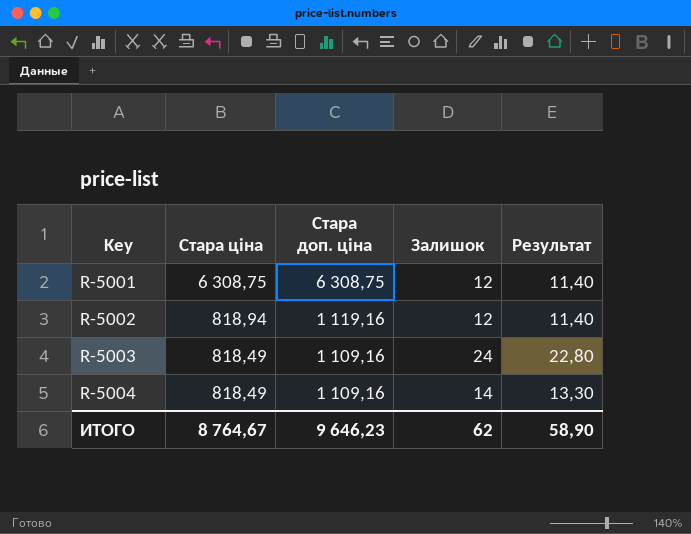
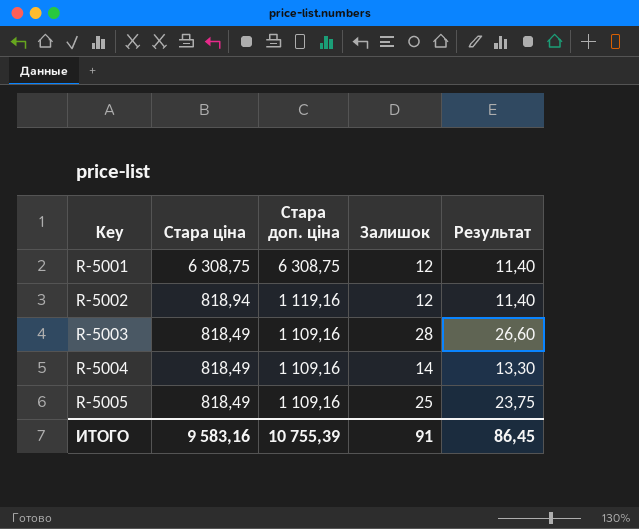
R-5003 | Залишок: 24 -> 28
R-5003 | Результат: 22,80 -> 26,60
row R-5005: none -> 818,49 | 1 109,16 | 25 | 23,75
ИТОГО | Стара ціна: 8 764,67 -> 9 583,16
ИТОГО | Стара доп. ціна: 9 646,23 -> 10 755,39
ИТОГО | Залишок: 62 -> 91
ИТОГО | Результат: 58,90 -> 86,45

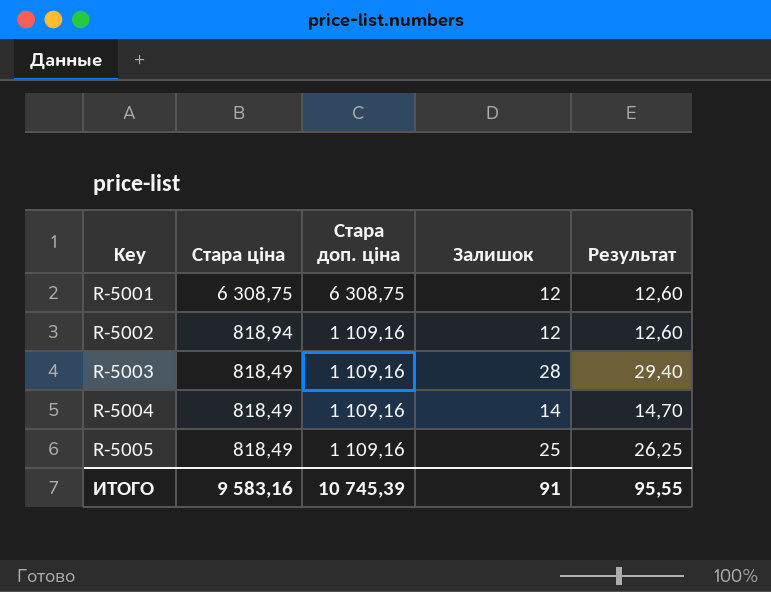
column Результат | formula: [Залишок] * 0,95 -> [Залишок] * 1,05
R-5002 | Стара доп. ціна: 1 119,16 -> 1 109,16
ИТОГО | Стара доп. ціна: 10 755,39 -> 10 745,39
ИТОГО | Результат: 86,45 -> 95,55

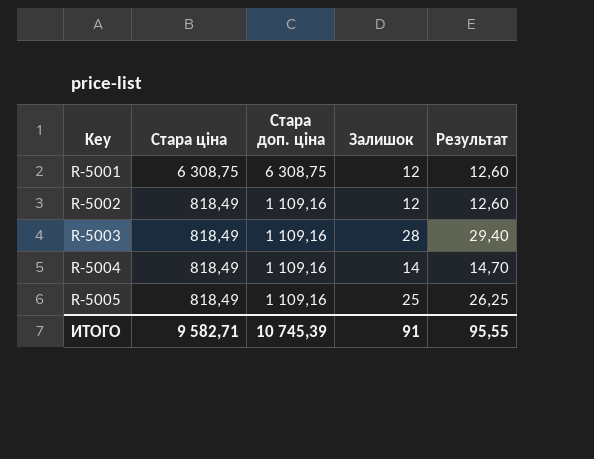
R-5002 | Стара ціна: 818,94 -> 818,49
ИТОГО | Стара ціна: 9 583,16 -> 9 582,71

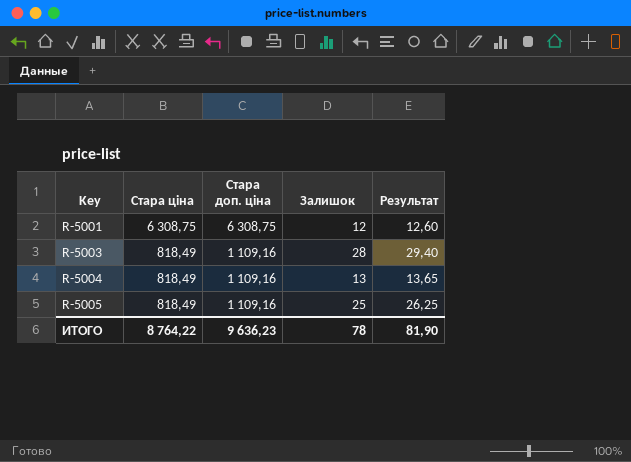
row R-5002: 818,49 | 1 109,16 | 12 | 12,60 -> none
R-5004 | Залишок: 14 -> 13
R-5004 | Результат: 14,70 -> 13,65
ИТОГО | Стара ціна: 9 582,71 -> 8 764,22
ИТОГО | Стара доп. ціна: 10 745,39 -> 9 636,23
ИТОГО | Залишок: 91 -> 78
ИТОГО | Результат: 95,55 -> 81,90

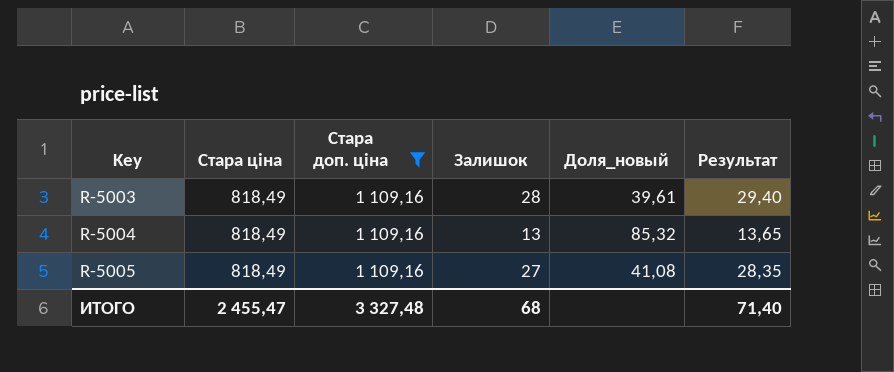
filter: none -> Стара доп. ціна = 1 109,16
column Доля_новый | formula: none -> [Стара доп. ціна] / [Залишок]
R-5005 | Залишок: 25 -> 27
R-5005 | Результат: 26,25 -> 28,35
ИТОГО | Стара ціна: 8 764,22 -> 2 455,47
ИТОГО | Стара доп. ціна: 9 636,23 -> 3 327,48
ИТОГО | Залишок: 78 -> 68
ИТОГО | Результат: 81,90 -> 71,40

